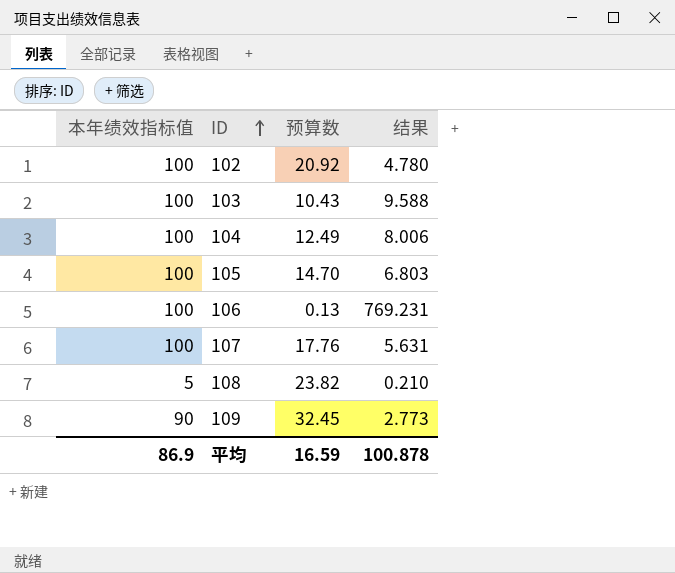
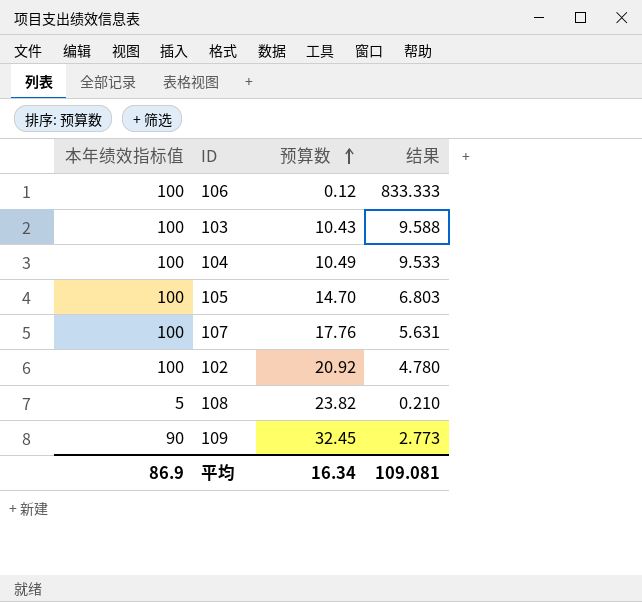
row order: ID ascending -> 预算数 ascending
106 | 预算数: 0.13 -> 0.12
106 | 结果: 769.231 -> 833.333
104 | 预算数: 12.49 -> 10.49
104 | 结果: 8.006 -> 9.533
平均 | 预算数: 16.59 -> 16.34
平均 | 结果: 100.878 -> 109.081

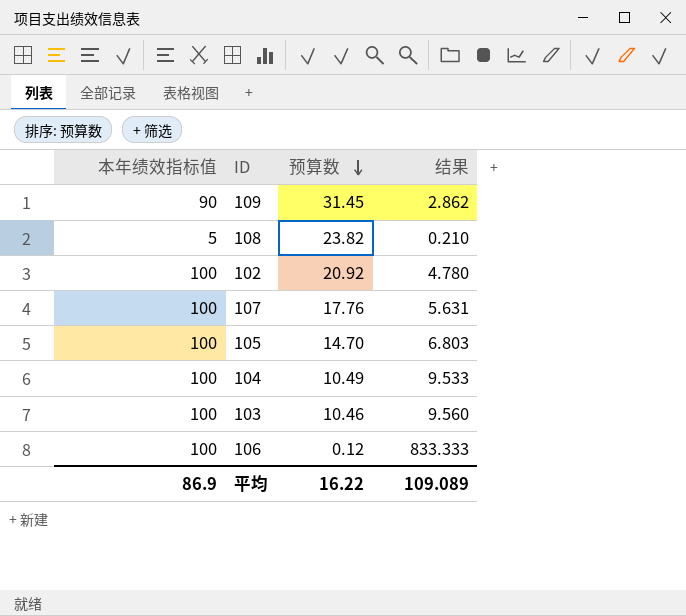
row order: 预算数 ascending -> 预算数 descending
109 | 预算数: 32.45 -> 31.45
109 | 结果: 2.773 -> 2.862
103 | 预算数: 10.43 -> 10.46
103 | 结果: 9.588 -> 9.560
平均 | 预算数: 16.34 -> 16.22
平均 | 结果: 109.081 -> 109.089

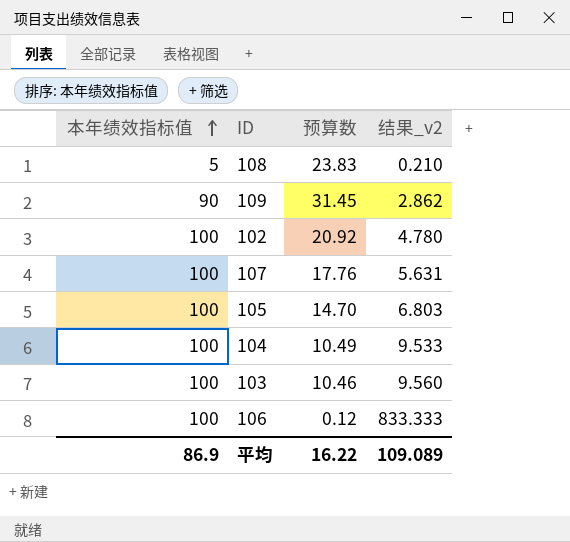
row order: 预算数 descending -> 本年绩效指标值 ascending
column name: 结果 -> 结果_v2
108 | 预算数: 23.82 -> 23.83

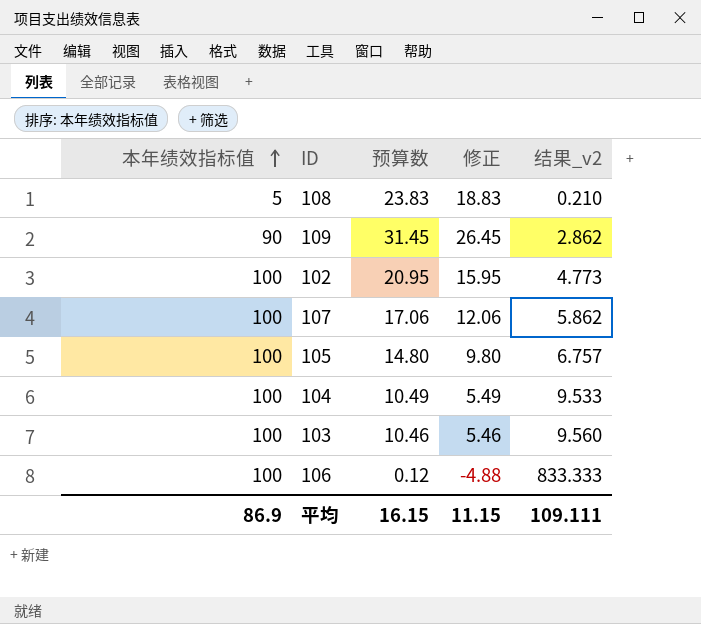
column 修正 | formula: none -> [预算数] - 5
102 | 预算数: 20.92 -> 20.95
102 | 结果_v2: 4.780 -> 4.773
107 | 预算数: 17.76 -> 17.06
107 | 结果_v2: 5.631 -> 5.862
105 | 预算数: 14.70 -> 14.80
105 | 结果_v2: 6.803 -> 6.757
平均 | 预算数: 16.22 -> 16.15
平均 | 结果_v2: 109.089 -> 109.111

